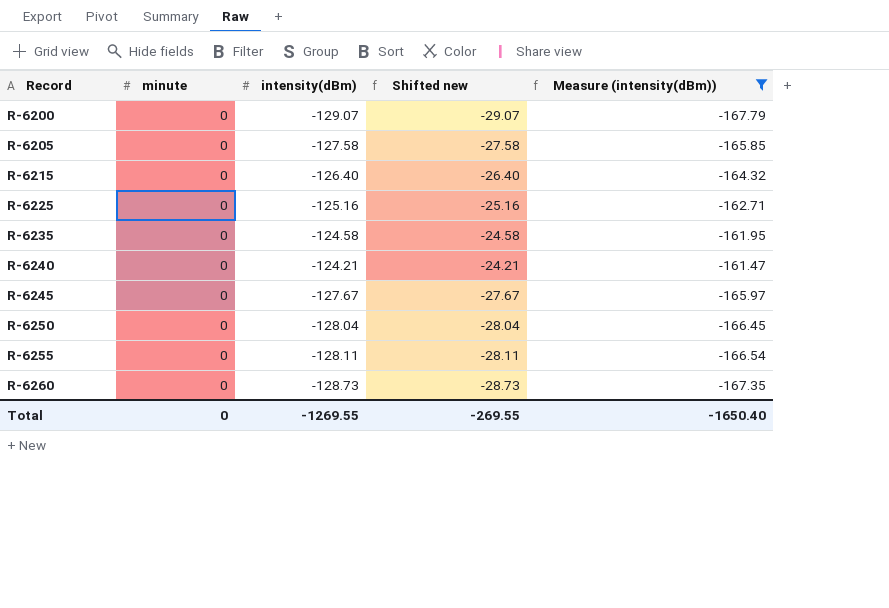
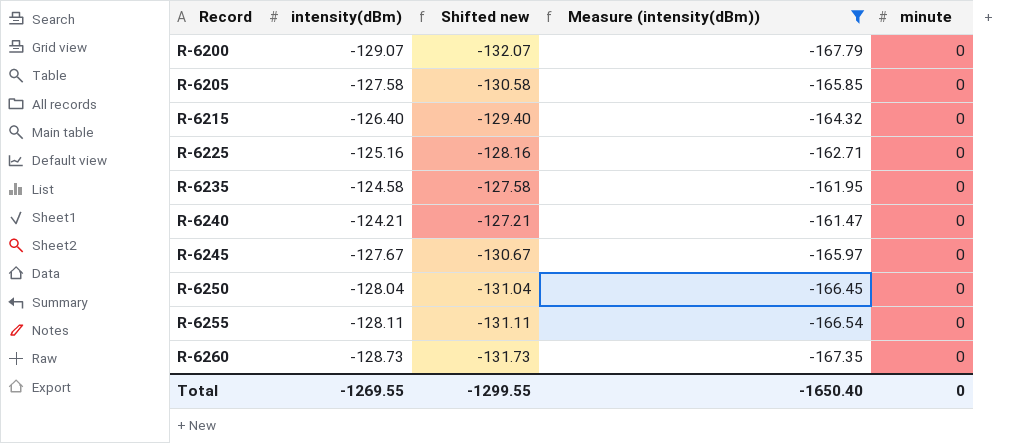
column Shifted new | formula: [intensity(dBm)] + 100 -> [intensity(dBm)] - 3
column minute | position: 2 -> 5
Total | Shifted new: -269.55 -> -1299.55

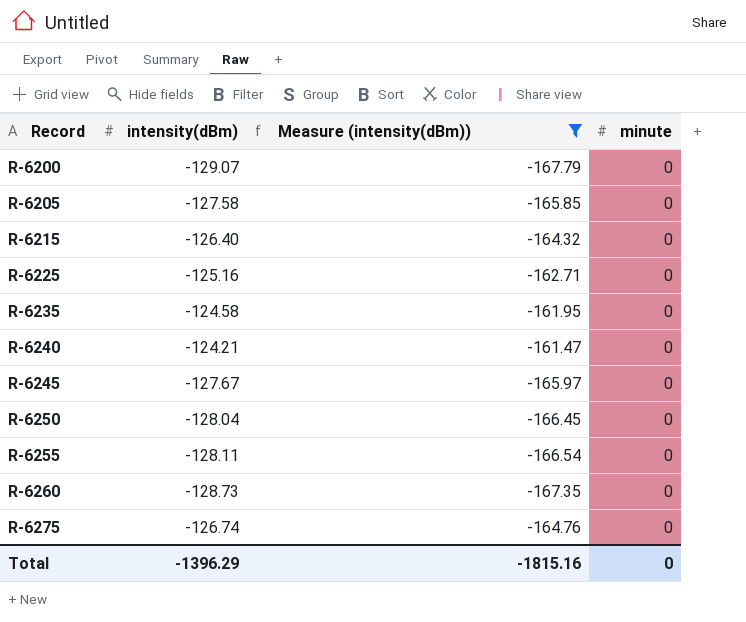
column Shifted new | formula: [intensity(dBm)] - 3 -> none
row R-6275: none -> -126.74 | -164.76 | 0
Total | intensity(dBm): -1269.55 -> -1396.29
Total | Measure (intensity(dBm)): -1650.40 -> -1815.16

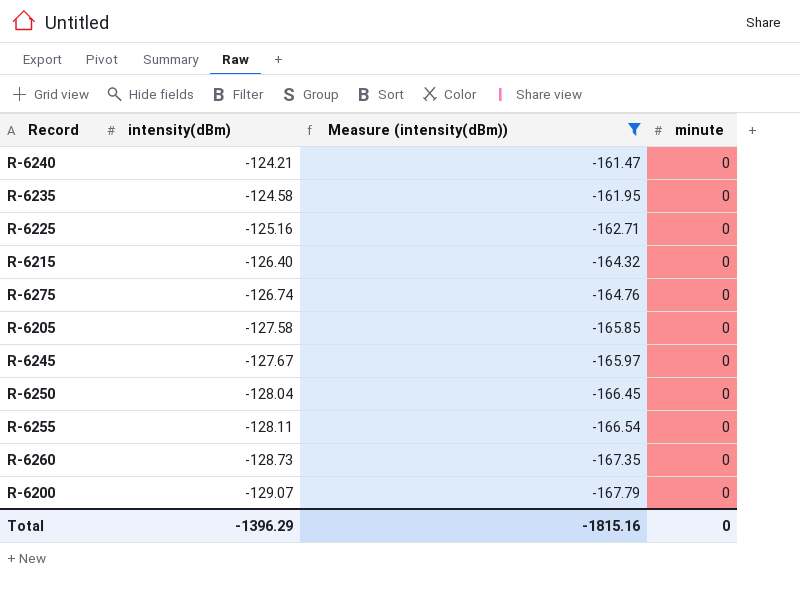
row order: Record ascending -> intensity(dBm) descending

